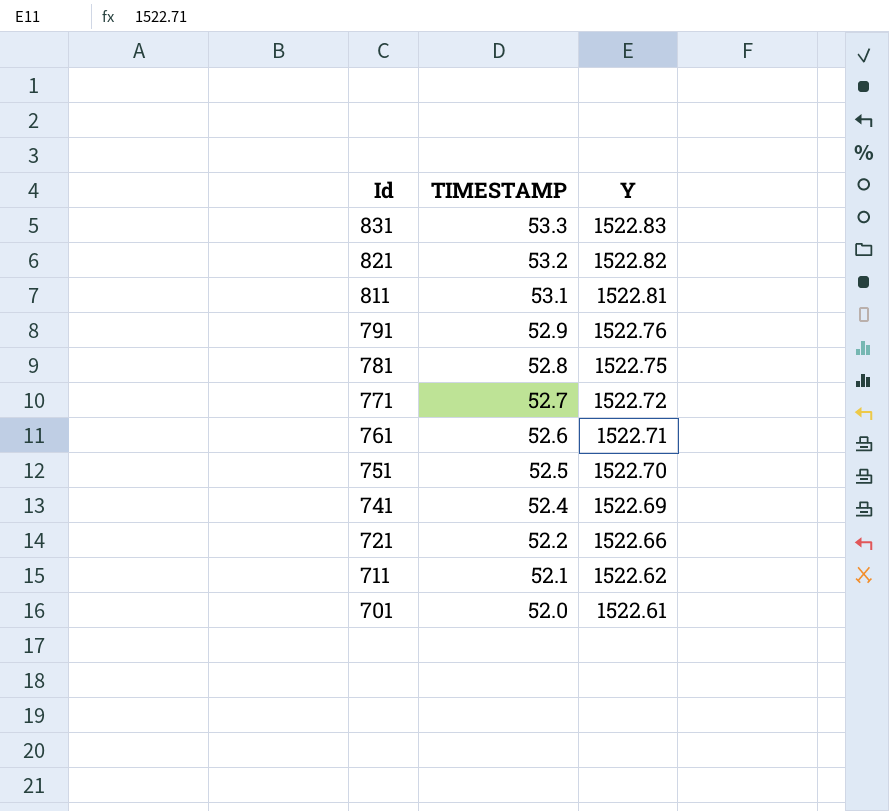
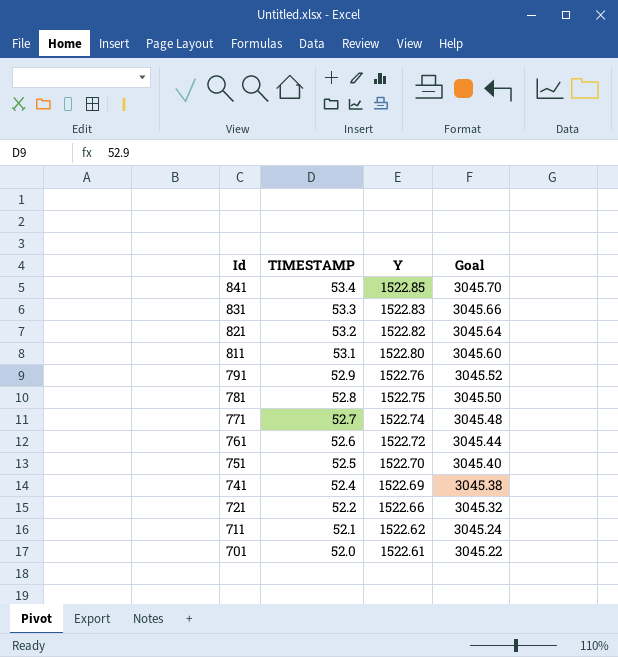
column Goal | formula: none -> [Y] * 2
row 841: none -> 53.4 | 1522.85 | 3045.70
811 | Y: 1522.81 -> 1522.80
771 | Y: 1522.72 -> 1522.74
761 | Y: 1522.71 -> 1522.72

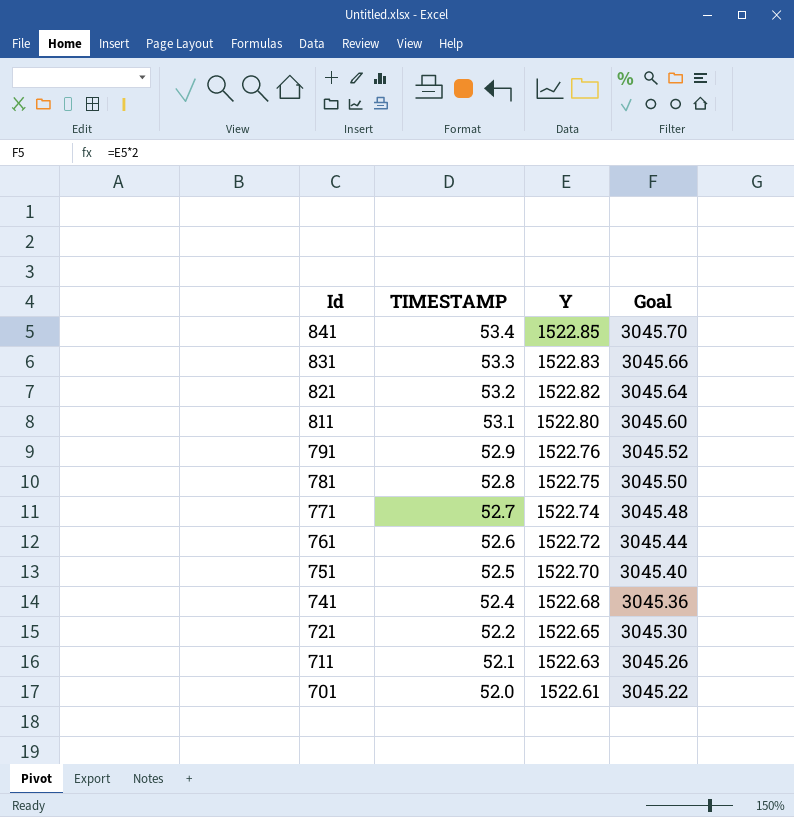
741 | Y: 1522.69 -> 1522.68
741 | Goal: 3045.38 -> 3045.36
721 | Y: 1522.66 -> 1522.65
721 | Goal: 3045.32 -> 3045.30
711 | Y: 1522.62 -> 1522.63
711 | Goal: 3045.24 -> 3045.26

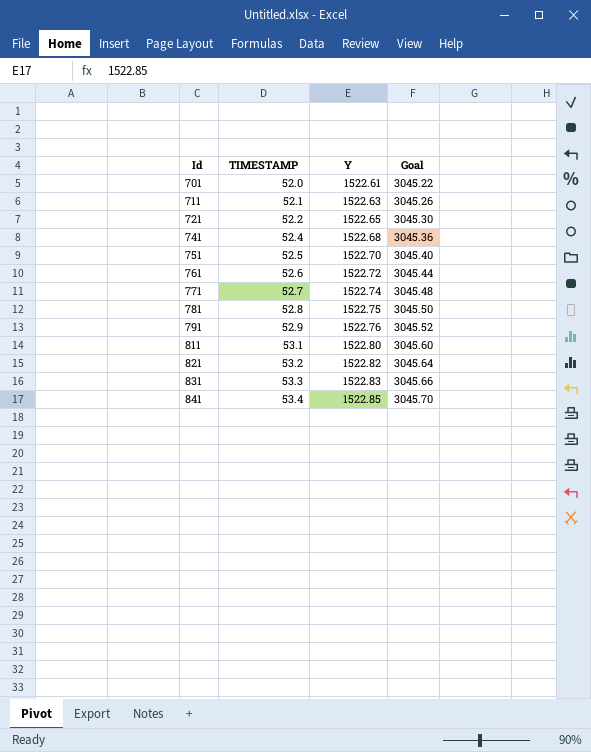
row order: Id descending -> Id ascending

